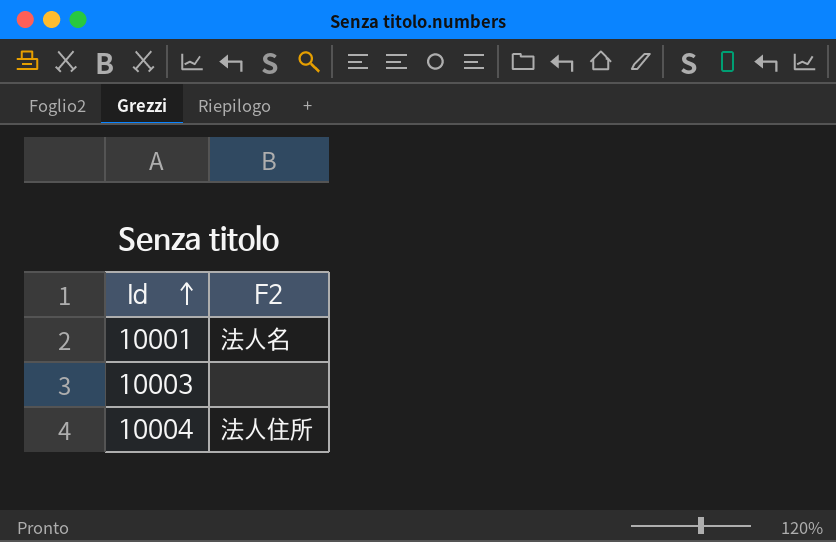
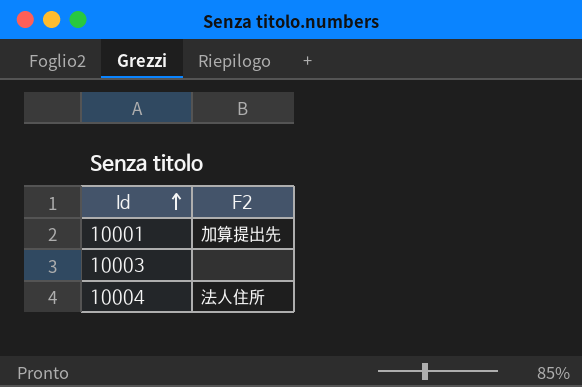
10001 | F2: 法人名 -> 加算提出先

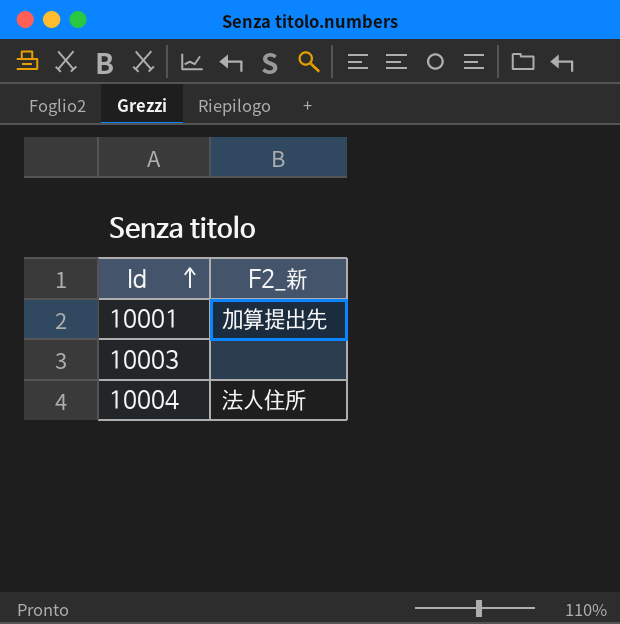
column name: F2 -> F2_新

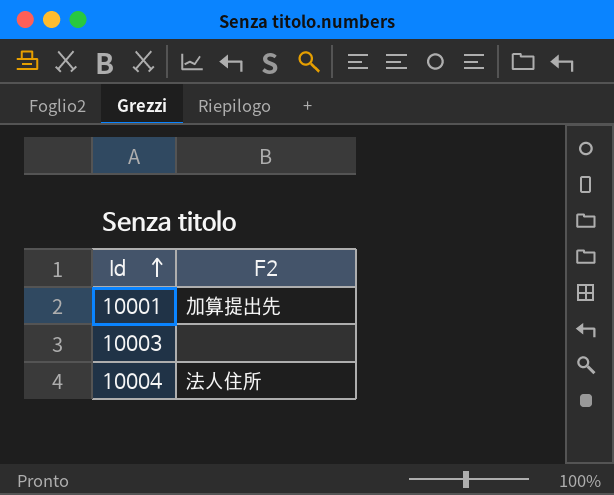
column name: F2_新 -> F2

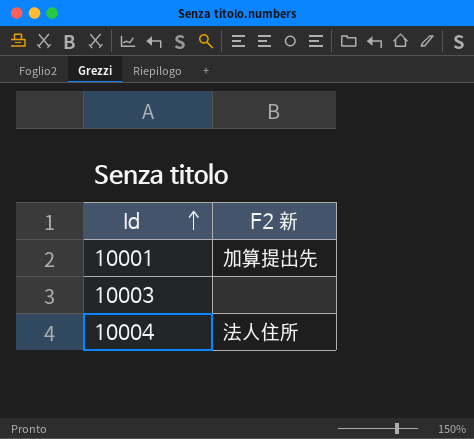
column name: F2 -> F2 新

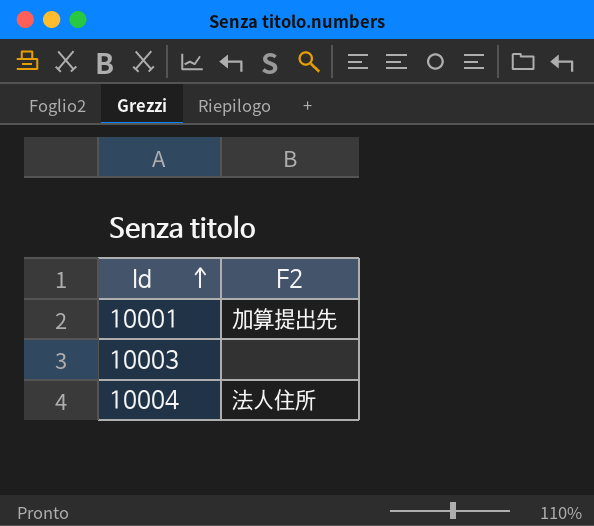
column name: F2 新 -> F2

